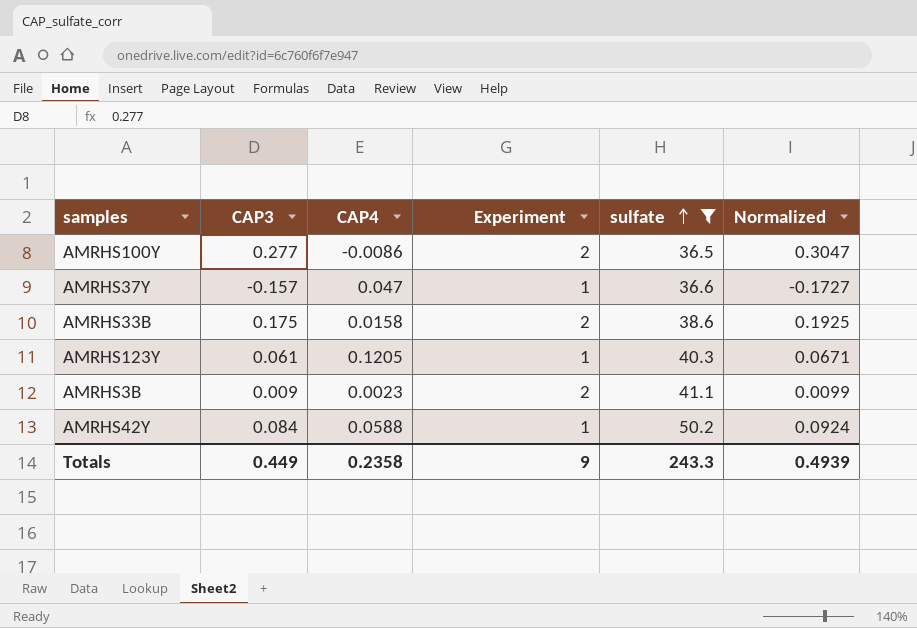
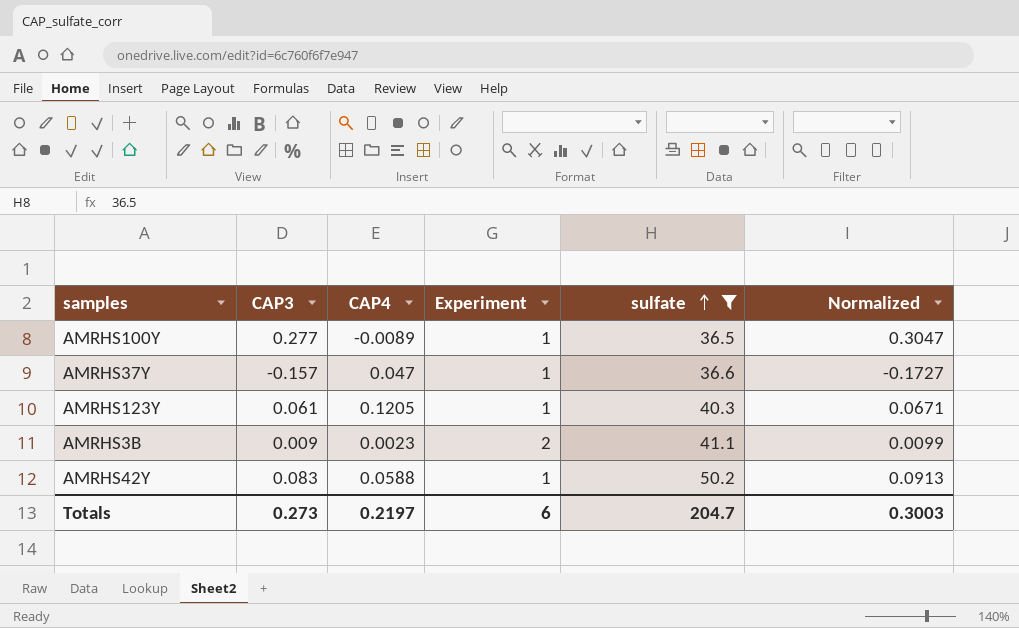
row AMRHS33B: 0.175 | 0.0158 | 2 | 38.6 | 0.1925 -> none
AMRHS100Y | CAP4: -0.0086 -> -0.0089
AMRHS100Y | Experiment: 2 -> 1
AMRHS42Y | CAP3: 0.084 -> 0.083
AMRHS42Y | Normalized: 0.0924 -> 0.0913
Totals | CAP3: 0.449 -> 0.273
Totals | CAP4: 0.2358 -> 0.2197
Totals | Experiment: 9 -> 6
Totals | sulfate: 243.3 -> 204.7
Totals | Normalized: 0.4939 -> 0.3003

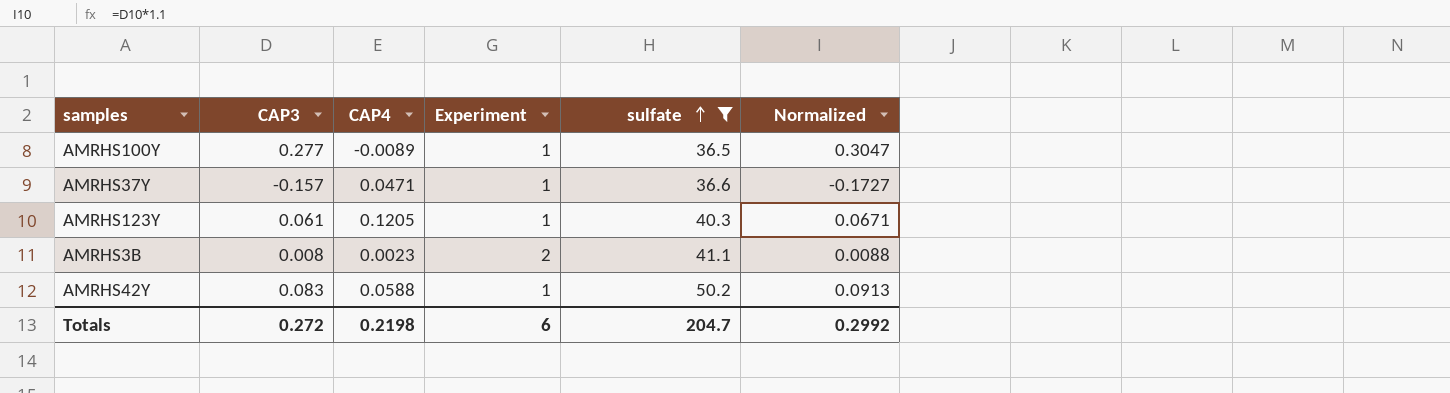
AMRHS37Y | CAP4: 0.047 -> 0.0471
AMRHS3B | CAP3: 0.009 -> 0.008
AMRHS3B | Normalized: 0.0099 -> 0.0088
Totals | CAP3: 0.273 -> 0.272
Totals | CAP4: 0.2197 -> 0.2198
Totals | Normalized: 0.3003 -> 0.2992

